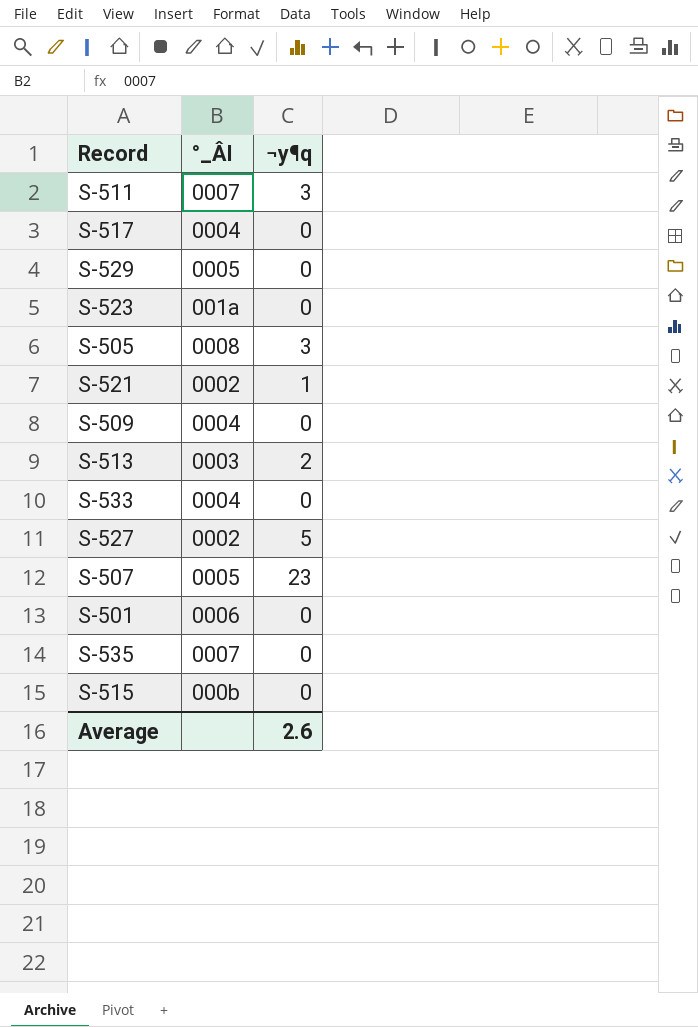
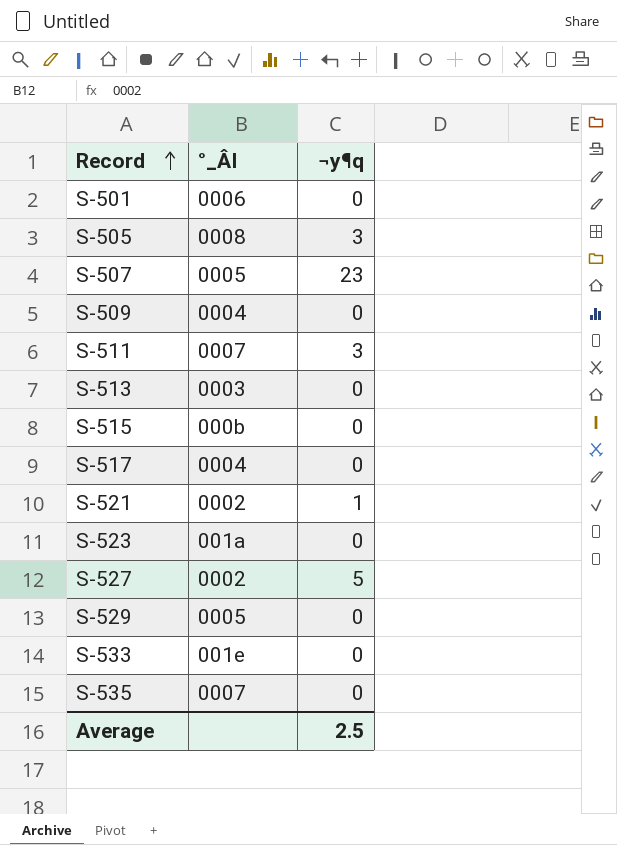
row order: none -> Record ascending
S-513 | ¬y¶q: 2 -> 0
S-533 | °_ÂI: 0004 -> 001e
Average | ¬y¶q: 2.6 -> 2.5

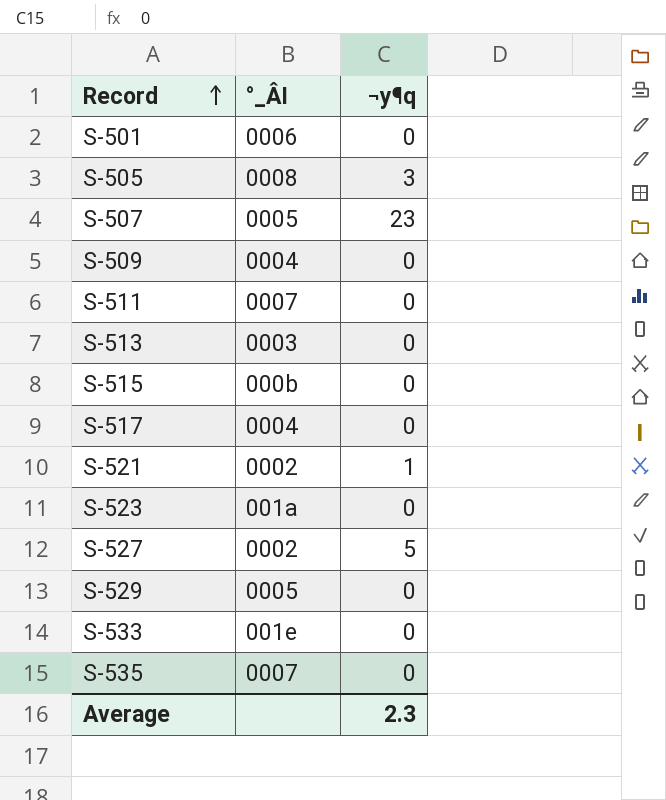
S-511 | ¬y¶q: 3 -> 0
Average | ¬y¶q: 2.5 -> 2.3

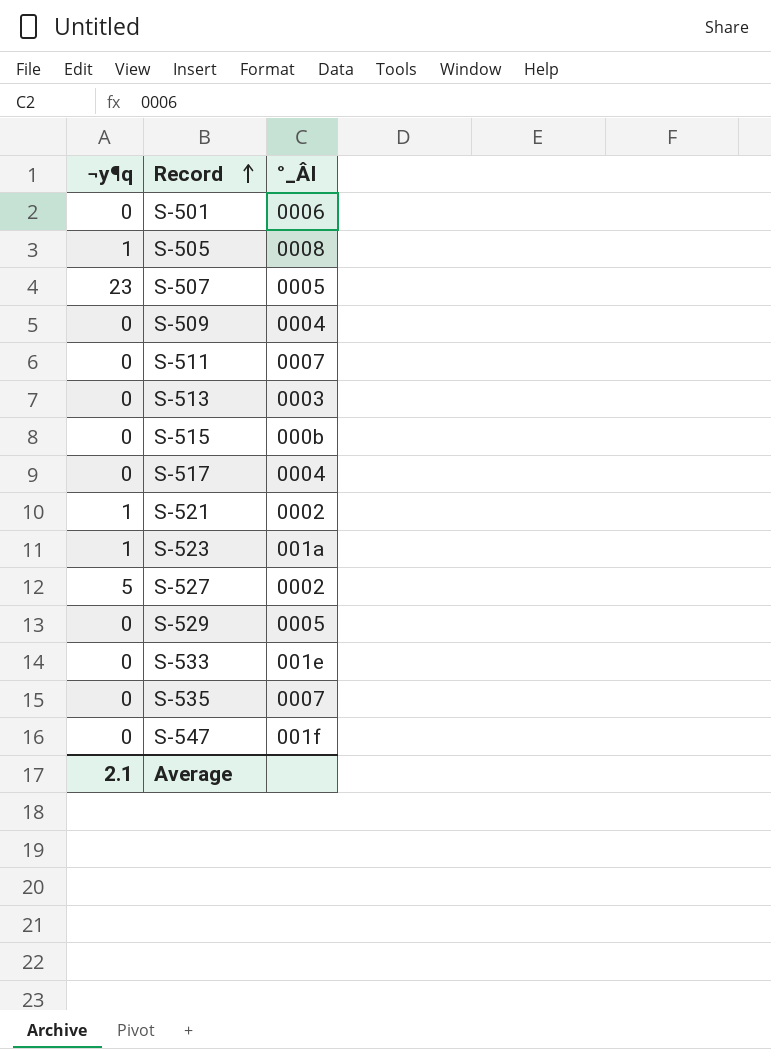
column ¬y¶q | position: 3 -> 1
S-505 | ¬y¶q: 3 -> 1
S-523 | ¬y¶q: 0 -> 1
row S-547: none -> 0 | 001f
Average | ¬y¶q: 2.3 -> 2.1

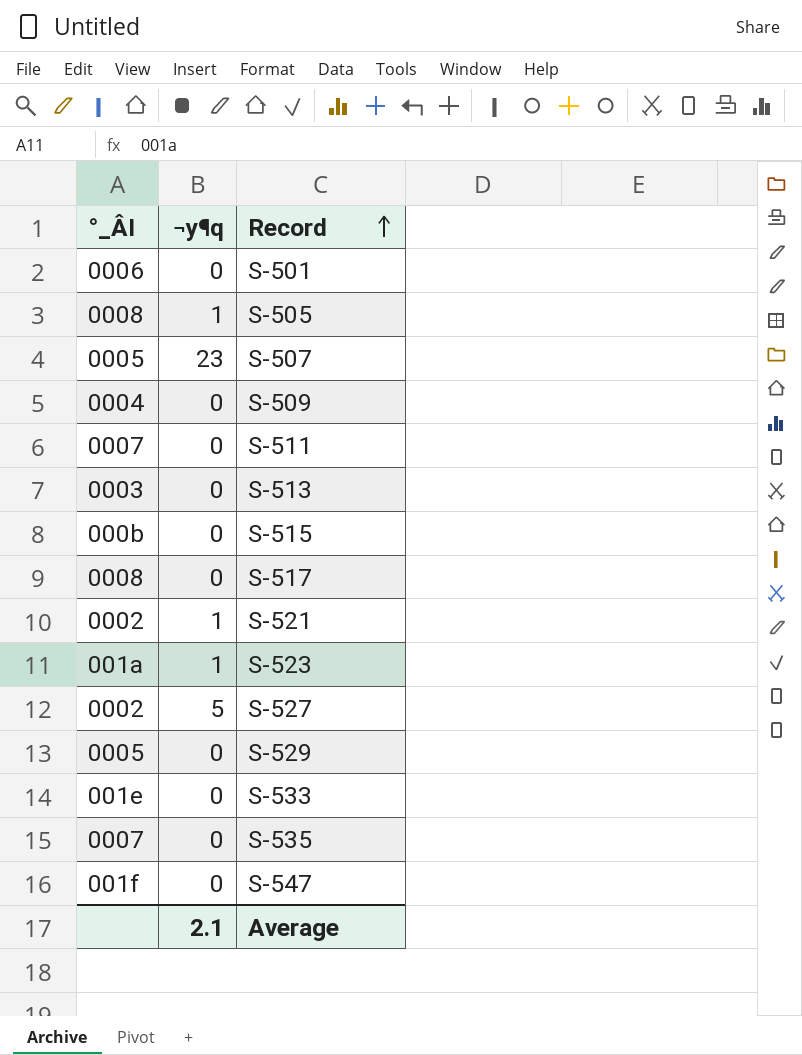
column °_ÂI | position: 3 -> 1
S-517 | °_ÂI: 0004 -> 0008

